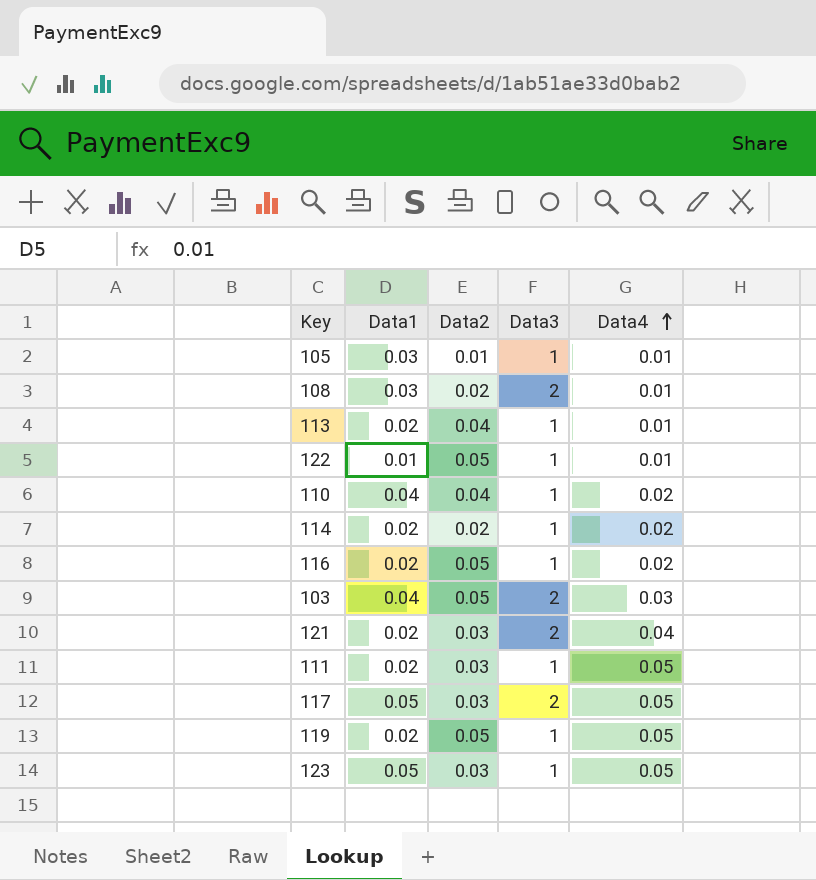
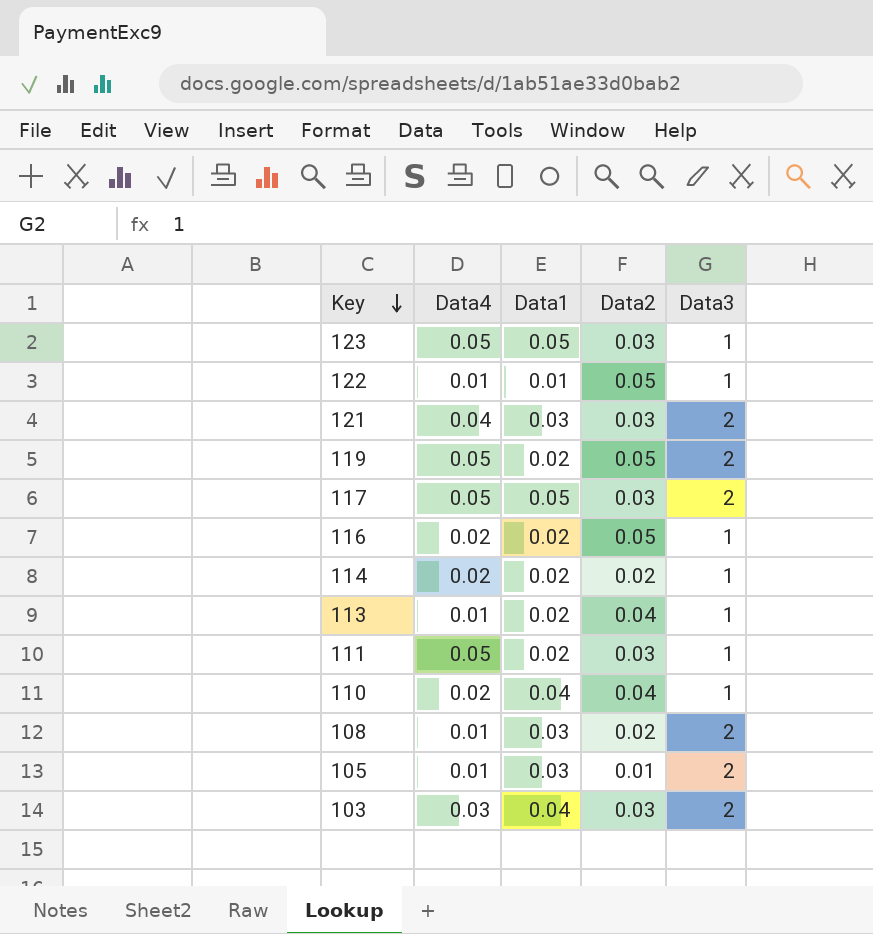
row order: Data4 ascending -> Key descending
column Data4 | position: 5 -> 2
121 | Data1: 0.02 -> 0.03
119 | Data3: 1 -> 2
105 | Data3: 1 -> 2
103 | Data2: 0.05 -> 0.03

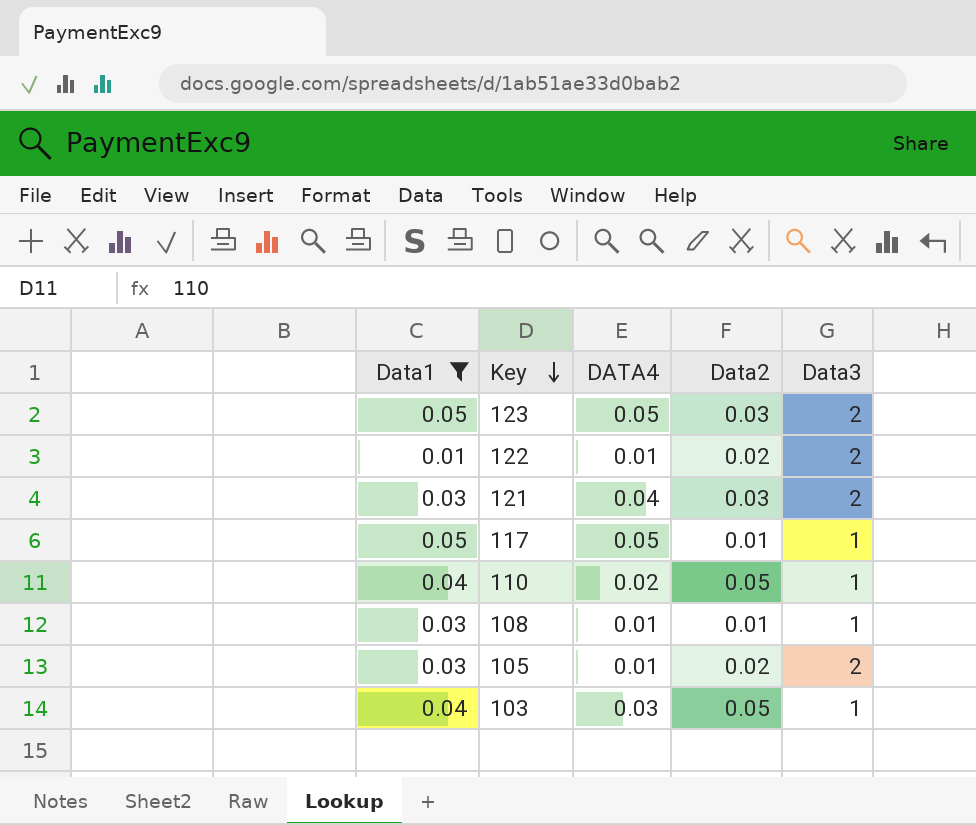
filter: none -> Data1 != 0.02
column Data1 | position: 3 -> 1
column name: Data4 -> DATA4
123 | Data3: 1 -> 2
122 | Data2: 0.05 -> 0.02
122 | Data3: 1 -> 2
117 | Data2: 0.03 -> 0.01
117 | Data3: 2 -> 1
110 | Data2: 0.04 -> 0.05
108 | Data2: 0.02 -> 0.01
108 | Data3: 2 -> 1
105 | Data2: 0.01 -> 0.02
103 | Data2: 0.03 -> 0.05
103 | Data3: 2 -> 1

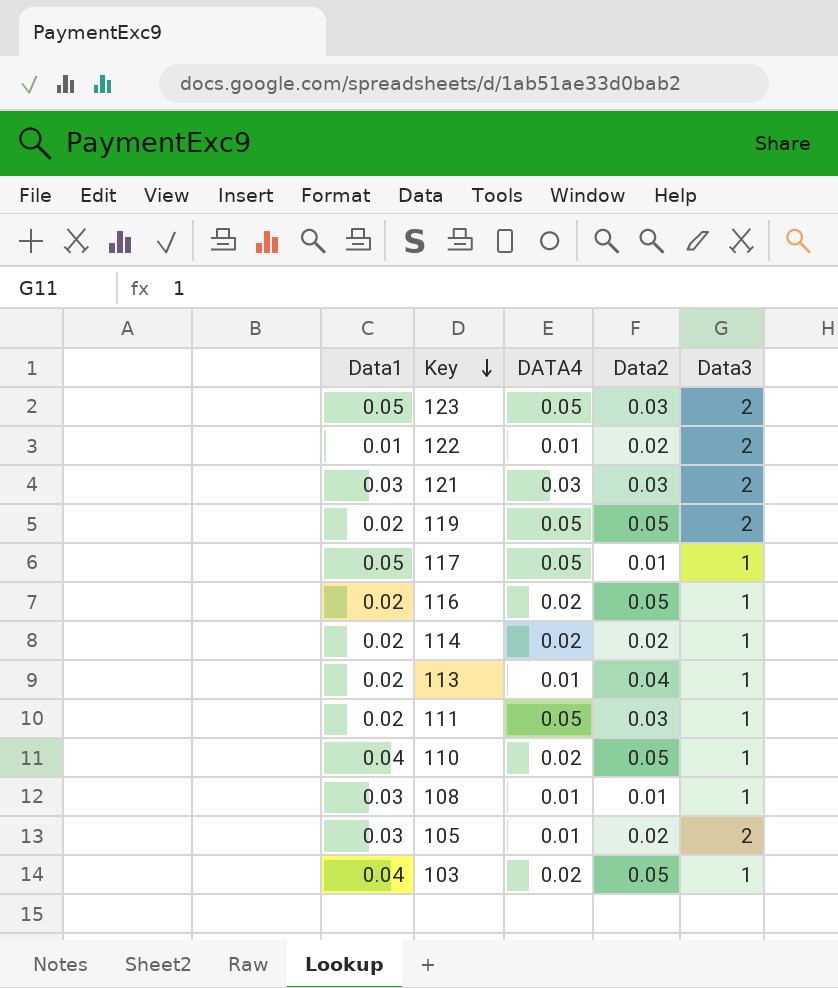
filter: Data1 != 0.02 -> none
121 | DATA4: 0.04 -> 0.03
103 | DATA4: 0.03 -> 0.02

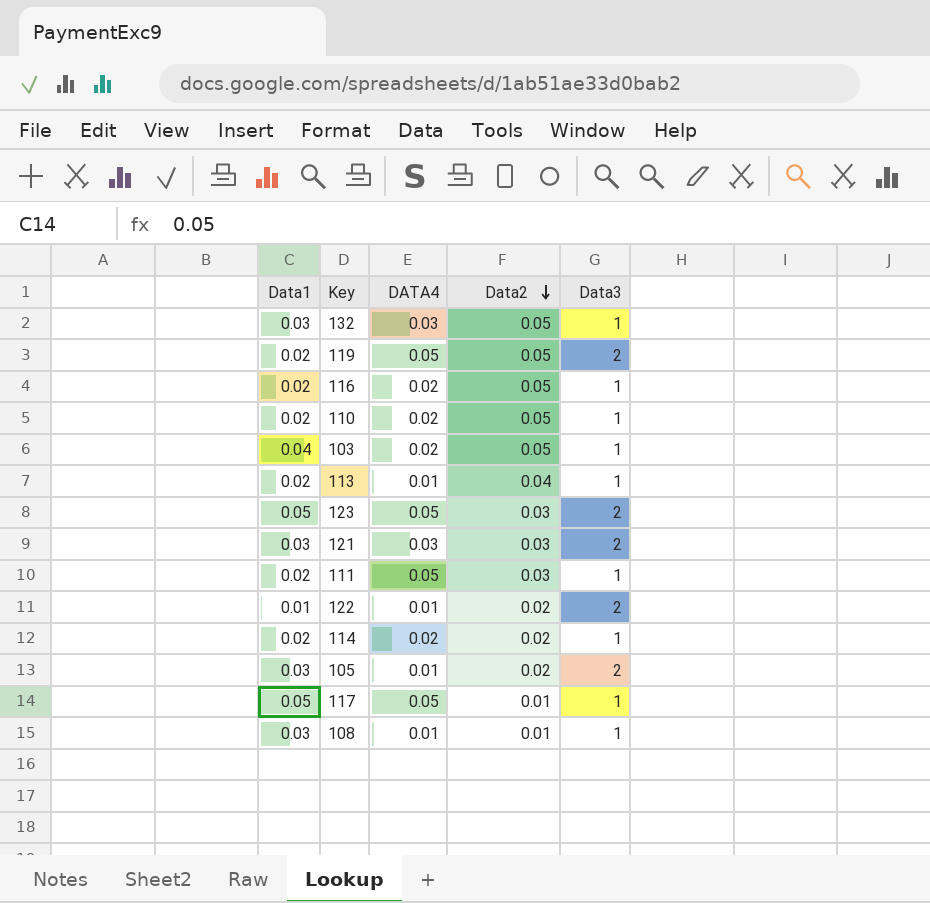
row order: Key descending -> Data2 descending
row 132: none -> 0.03 | 0.03 | 0.05 | 1
110 | Data1: 0.04 -> 0.02

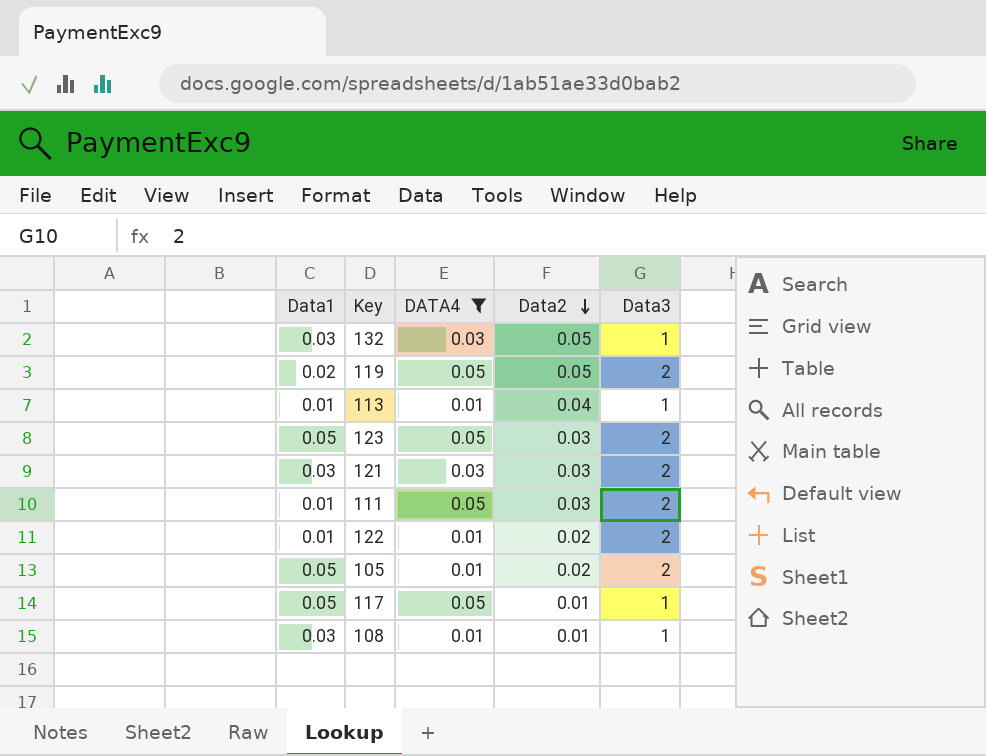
filter: none -> DATA4 != 0.02
113 | Data1: 0.02 -> 0.01
111 | Data1: 0.02 -> 0.01
111 | Data3: 1 -> 2
105 | Data1: 0.03 -> 0.05

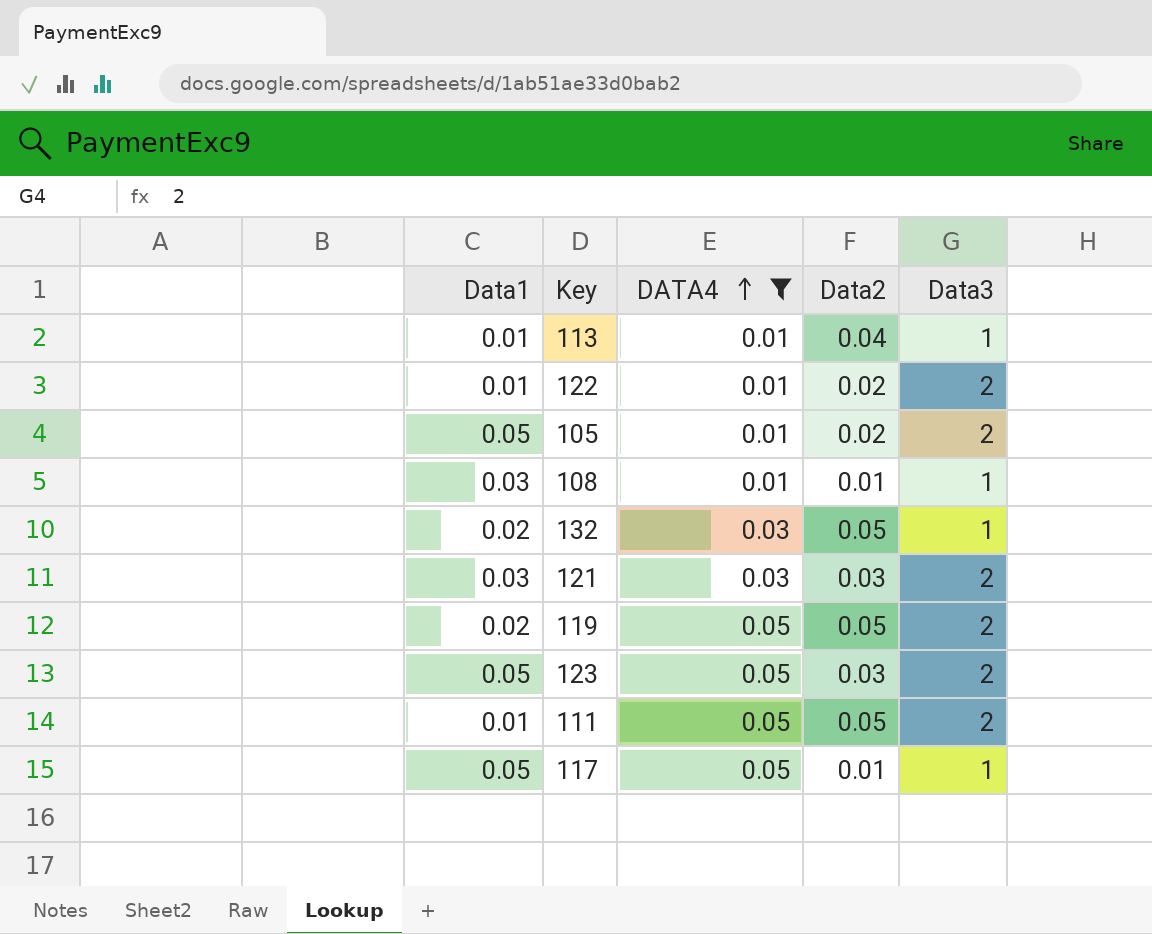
row order: Data2 descending -> DATA4 ascending
132 | Data1: 0.03 -> 0.02
111 | Data2: 0.03 -> 0.05

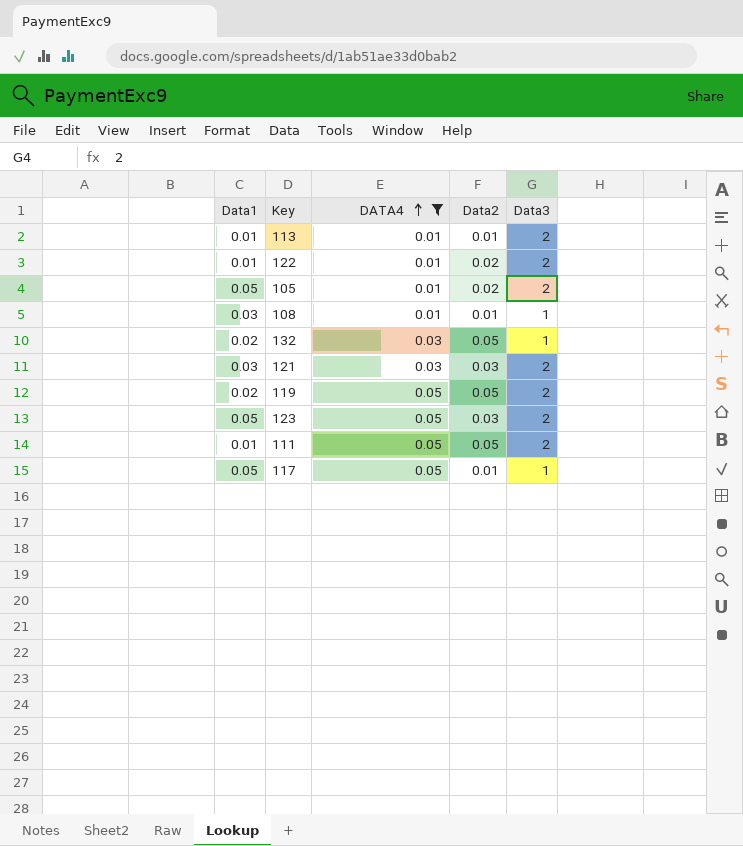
113 | Data2: 0.04 -> 0.01
113 | Data3: 1 -> 2

